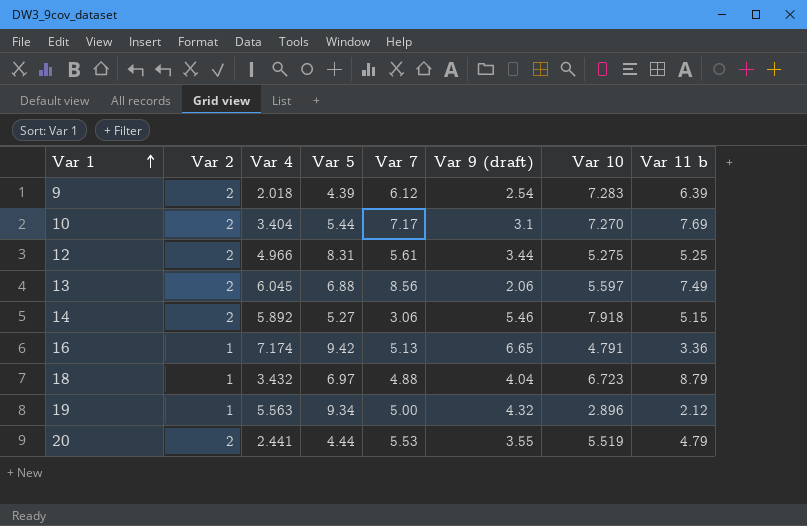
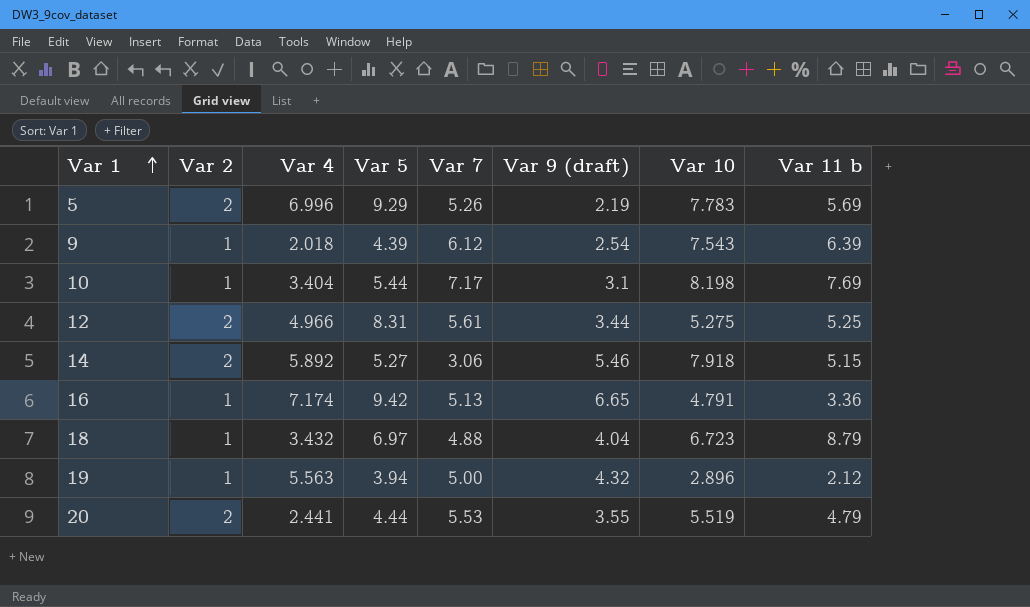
row 13: 2 | 6.045 | 6.88 | 8.56 | 2.06 | 5.597 | 7.49 -> none
row 5: none -> 2 | 6.996 | 9.29 | 5.26 | 2.19 | 7.783 | 5.69
9 | Var 2: 2 -> 1
9 | Var 10: 7.283 -> 7.543
10 | Var 2: 2 -> 1
10 | Var 10: 7.270 -> 8.198
19 | Var 5: 9.34 -> 3.94

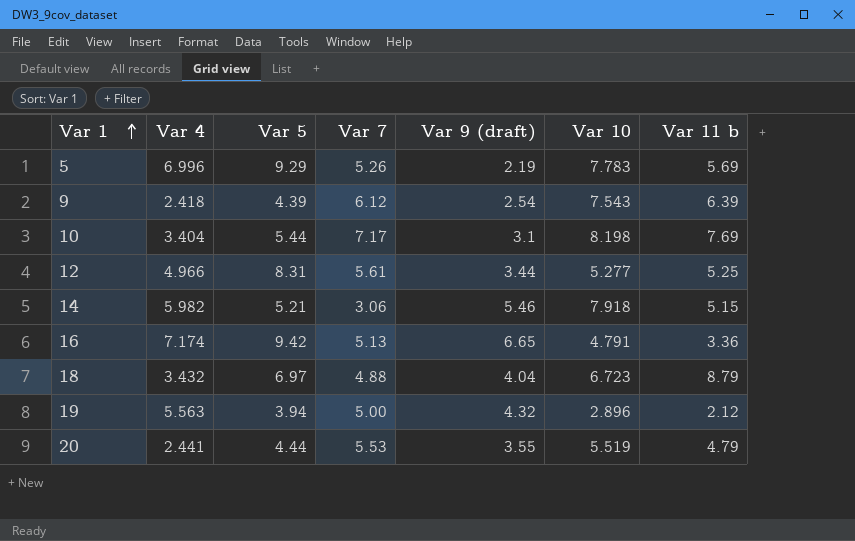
column Var 2 | position: 2 -> none
9 | Var 4: 2.018 -> 2.418
12 | Var 10: 5.275 -> 5.277
14 | Var 4: 5.892 -> 5.982
14 | Var 5: 5.27 -> 5.21

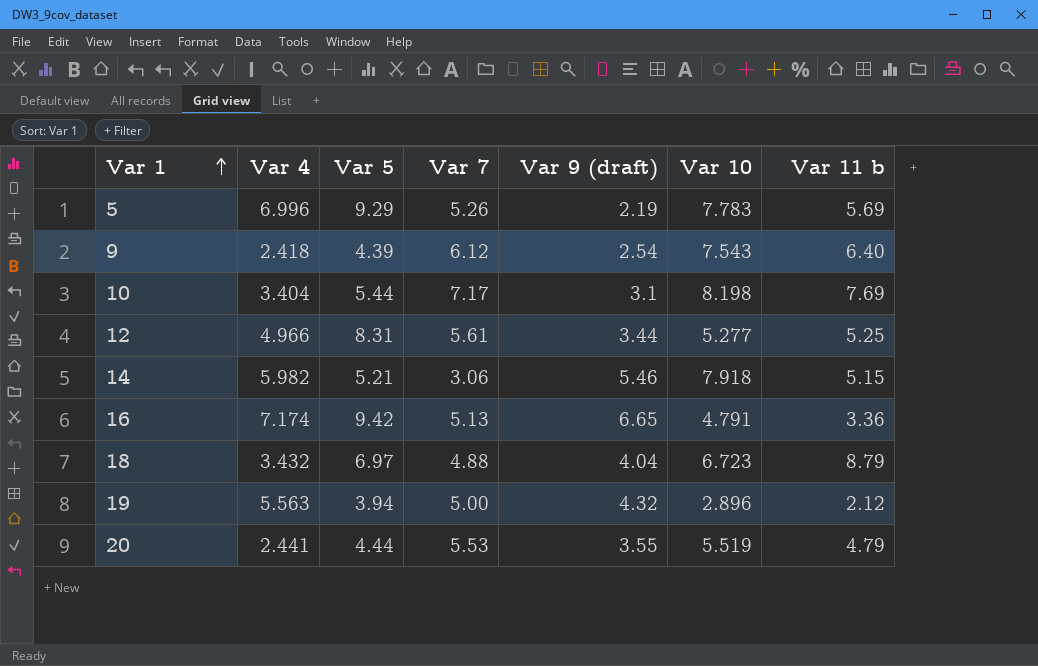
9 | Var 11 b: 6.39 -> 6.40

